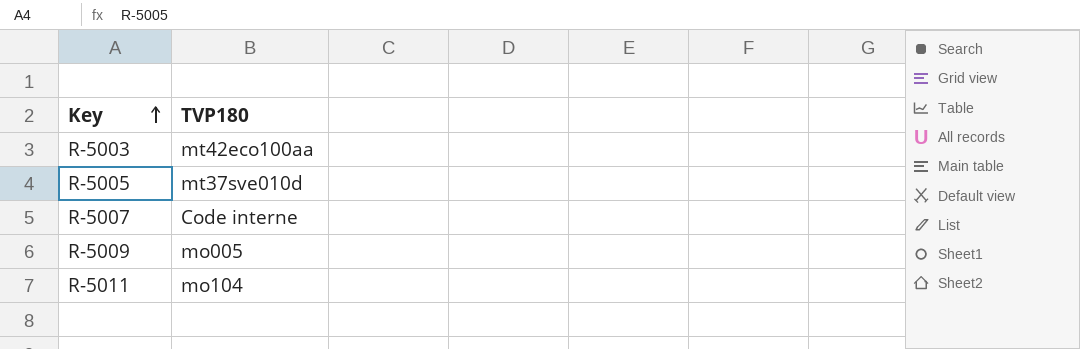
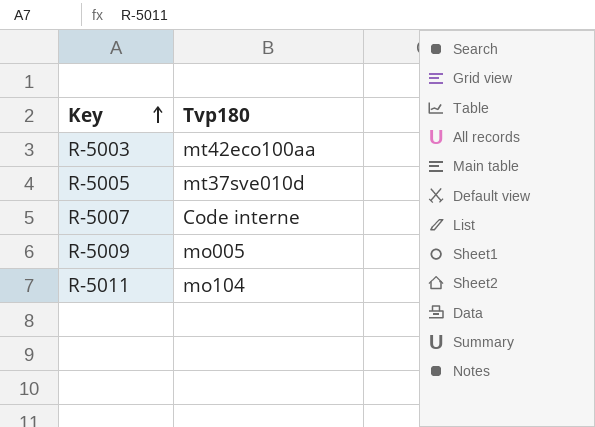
column name: TVP180 -> Tvp180

